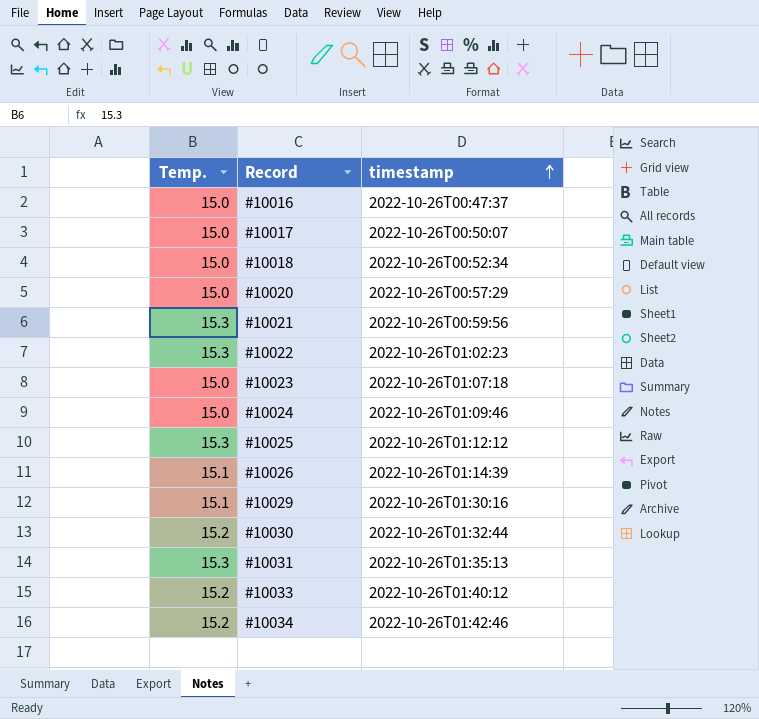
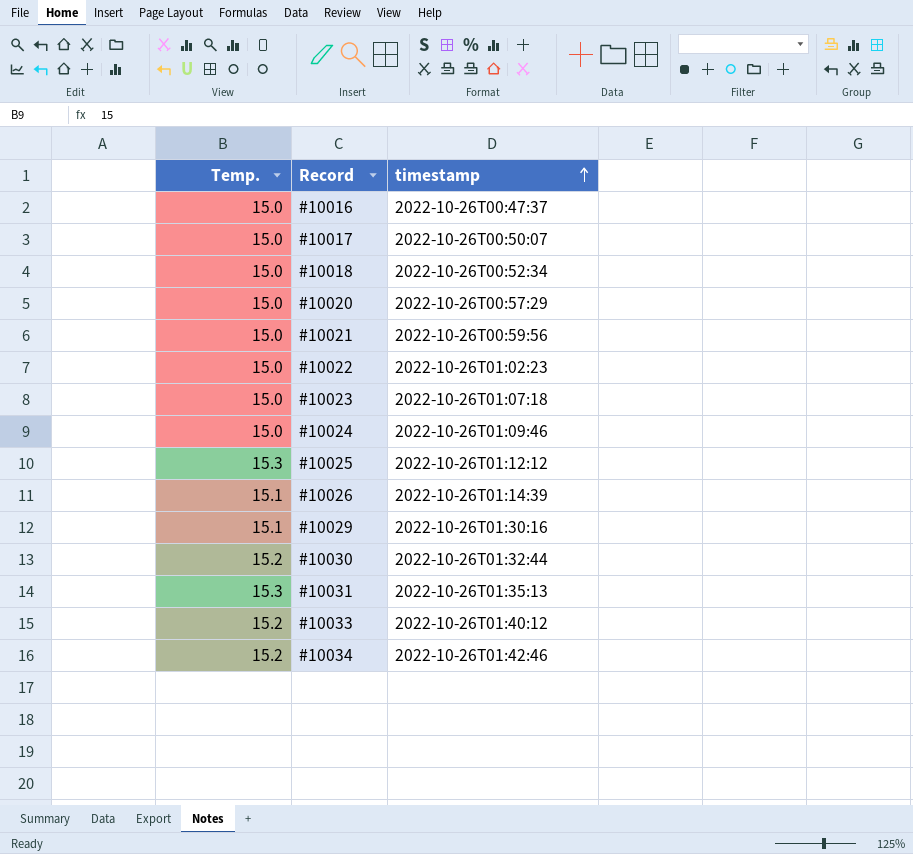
#10021 | Temp.: 15.3 -> 15.0
#10022 | Temp.: 15.3 -> 15.0

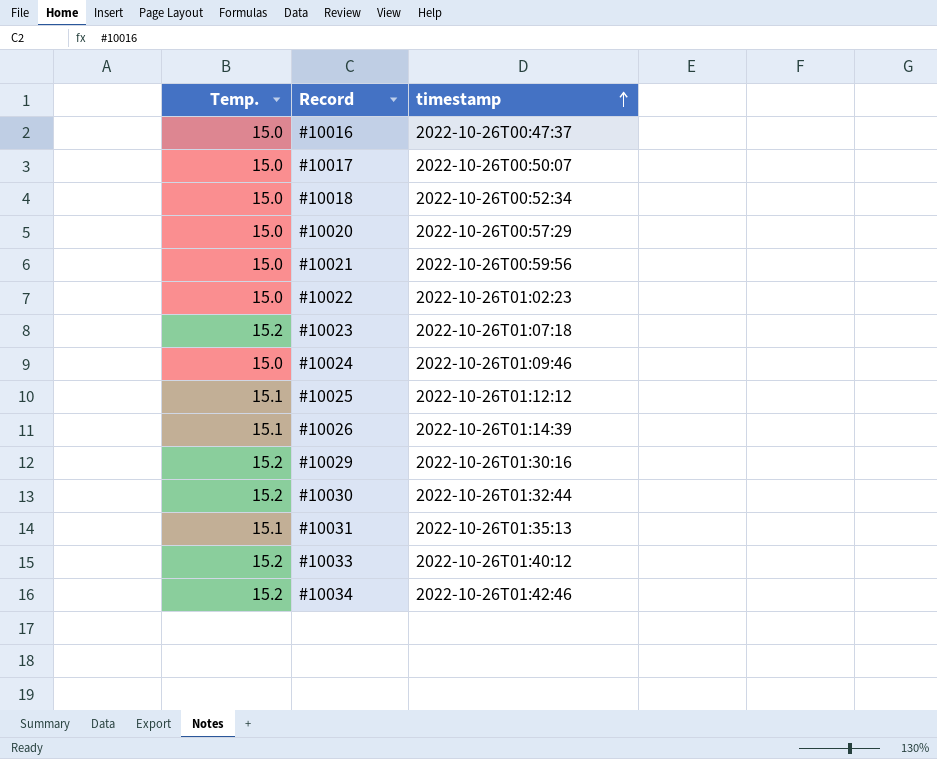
#10023 | Temp.: 15.0 -> 15.2
#10025 | Temp.: 15.3 -> 15.1
#10029 | Temp.: 15.1 -> 15.2
#10031 | Temp.: 15.3 -> 15.1

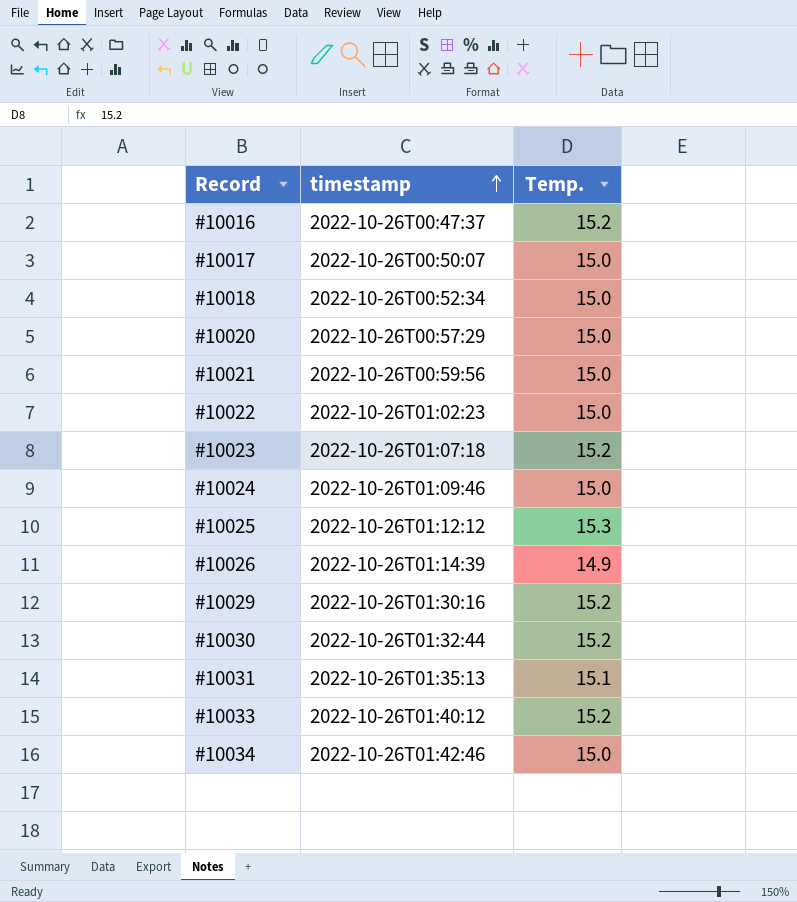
column Temp. | position: 1 -> 3
#10016 | Temp.: 15.0 -> 15.2
#10025 | Temp.: 15.1 -> 15.3
#10026 | Temp.: 15.1 -> 14.9
#10034 | Temp.: 15.2 -> 15.0

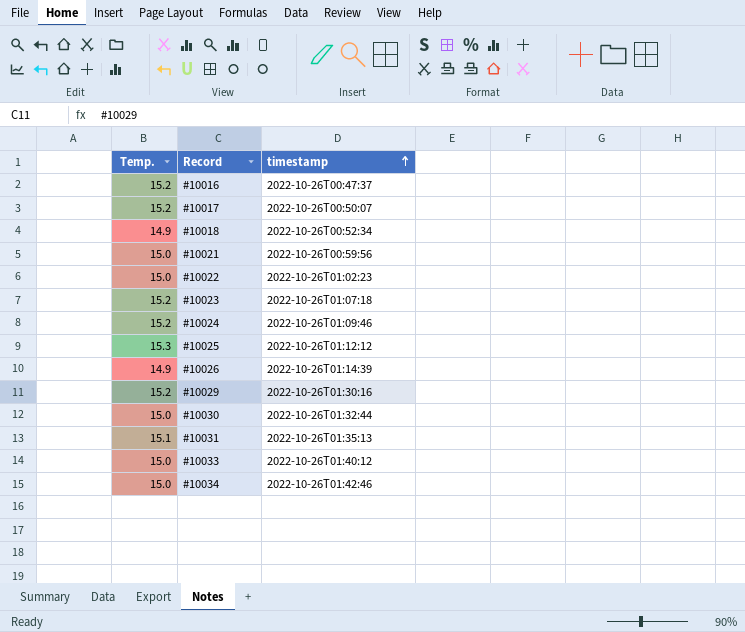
column Temp. | position: 3 -> 1
row #10020: 2022-10-26T00:57:29 | 15.0 -> none
#10017 | Temp.: 15.0 -> 15.2
#10018 | Temp.: 15.0 -> 14.9
#10024 | Temp.: 15.0 -> 15.2
#10030 | Temp.: 15.2 -> 15.0
#10033 | Temp.: 15.2 -> 15.0

